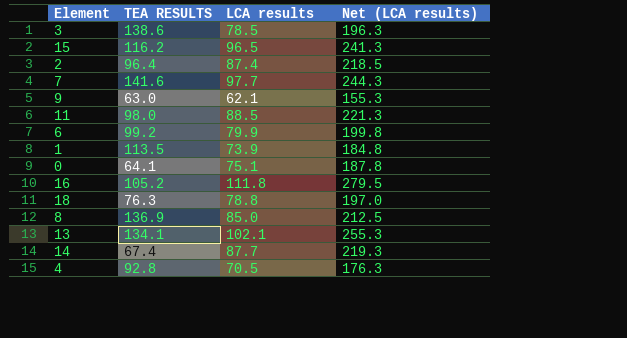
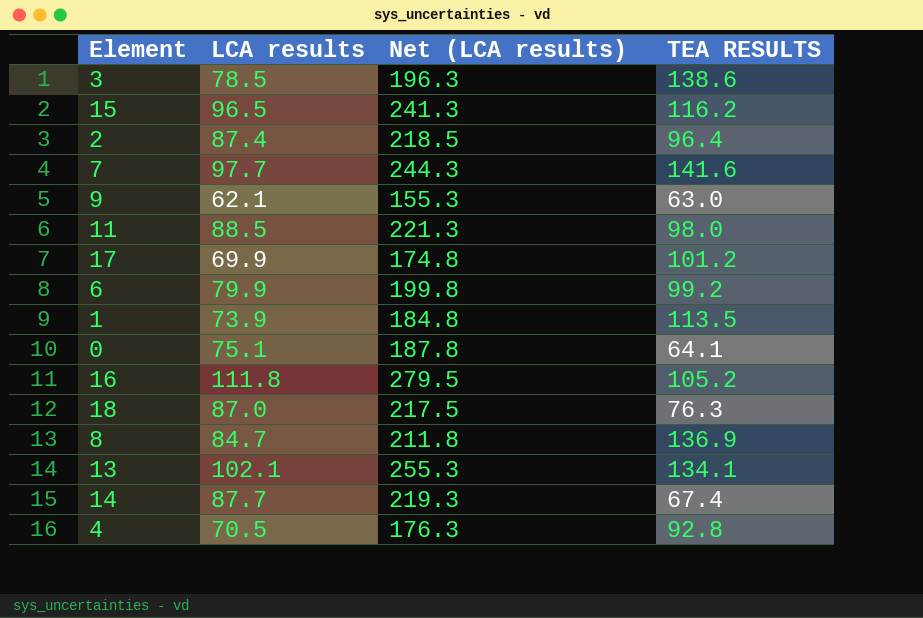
column TEA RESULTS | position: 2 -> 4
row 17: none -> 69.9 | 174.8 | 101.2
18 | LCA results: 78.8 -> 87.0
18 | Net (LCA results): 197.0 -> 217.5
8 | LCA results: 85.0 -> 84.7
8 | Net (LCA results): 212.5 -> 211.8

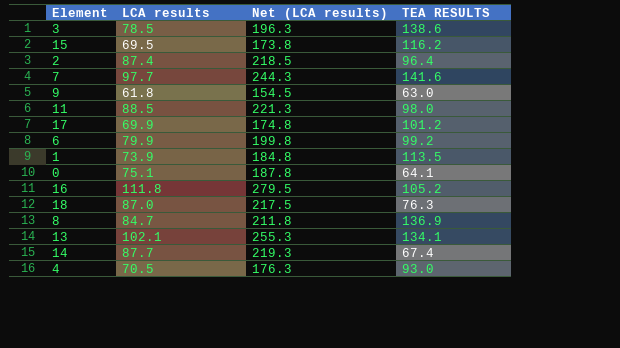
15 | LCA results: 96.5 -> 69.5
15 | Net (LCA results): 241.3 -> 173.8
9 | LCA results: 62.1 -> 61.8
9 | Net (LCA results): 155.3 -> 154.5
4 | TEA RESULTS: 92.8 -> 93.0

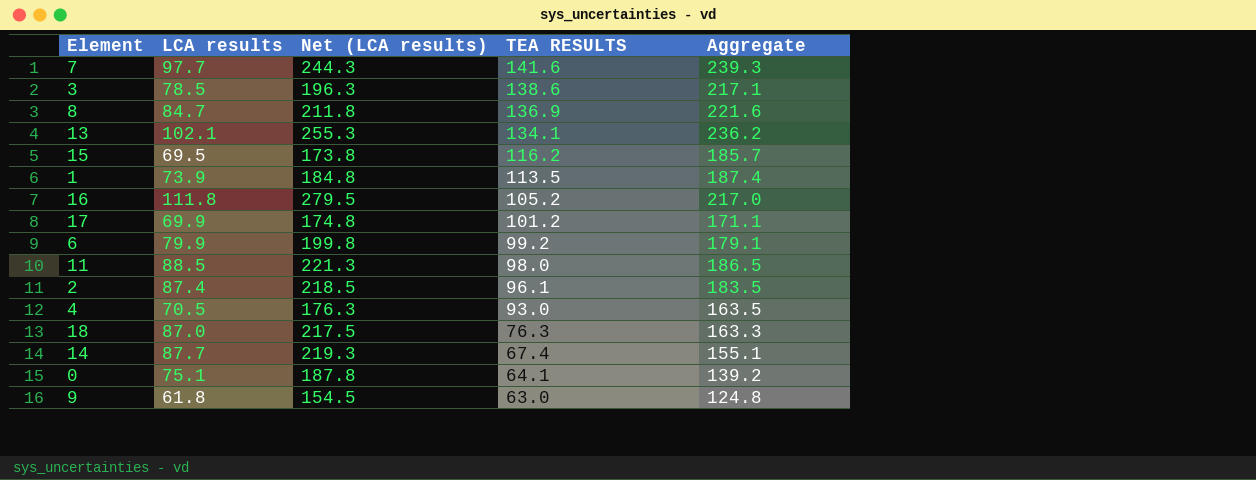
row order: none -> TEA RESULTS descending
column Aggregate | formula: none -> [LCA results] + [TEA RESULTS]
2 | TEA RESULTS: 96.4 -> 96.1

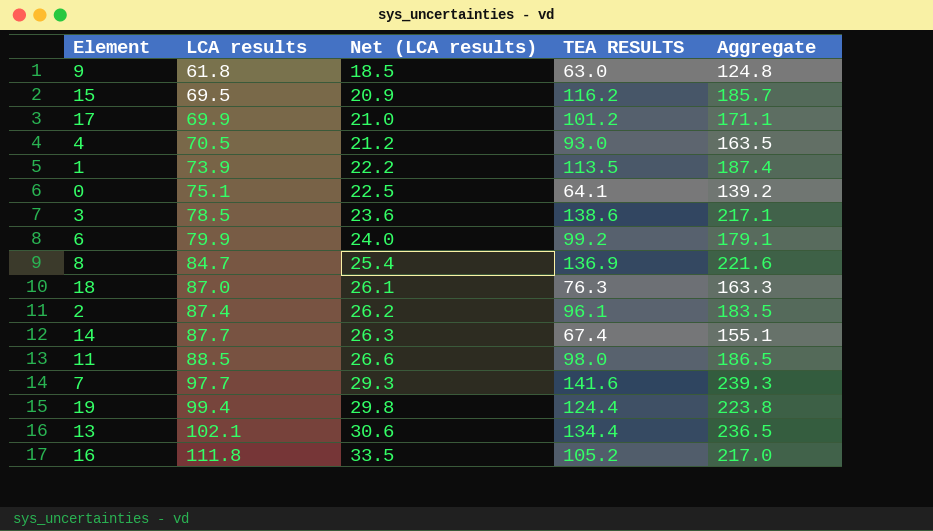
row order: TEA RESULTS descending -> LCA results ascending
column Net (LCA results) | formula: [LCA results] * 2.5 -> [LCA results] * 0.3
row 19: none -> 99.4 | 29.8 | 124.4 | 223.8
13 | TEA RESULTS: 134.1 -> 134.4
13 | Aggregate: 236.2 -> 236.5

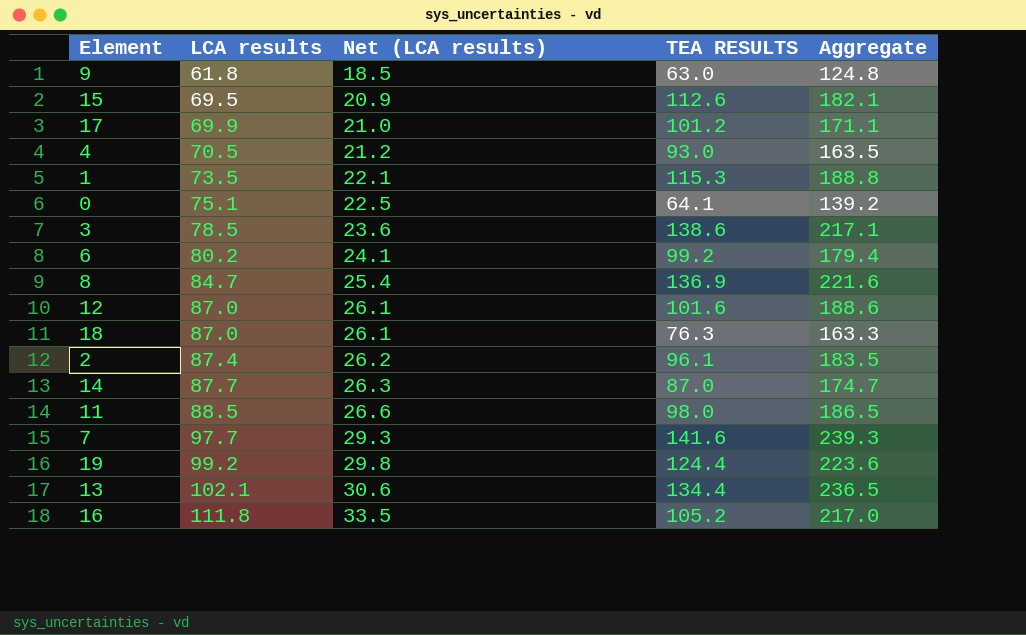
15 | TEA RESULTS: 116.2 -> 112.6
15 | Aggregate: 185.7 -> 182.1
1 | LCA results: 73.9 -> 73.5
1 | Net (LCA results): 22.2 -> 22.1
1 | TEA RESULTS: 113.5 -> 115.3
1 | Aggregate: 187.4 -> 188.8
6 | LCA results: 79.9 -> 80.2
6 | Net (LCA results): 24.0 -> 24.1
6 | Aggregate: 179.1 -> 179.4
row 12: none -> 87.0 | 26.1 | 101.6 | 188.6
14 | TEA RESULTS: 67.4 -> 87.0
14 | Aggregate: 155.1 -> 174.7
19 | LCA results: 99.4 -> 99.2
19 | Aggregate: 223.8 -> 223.6

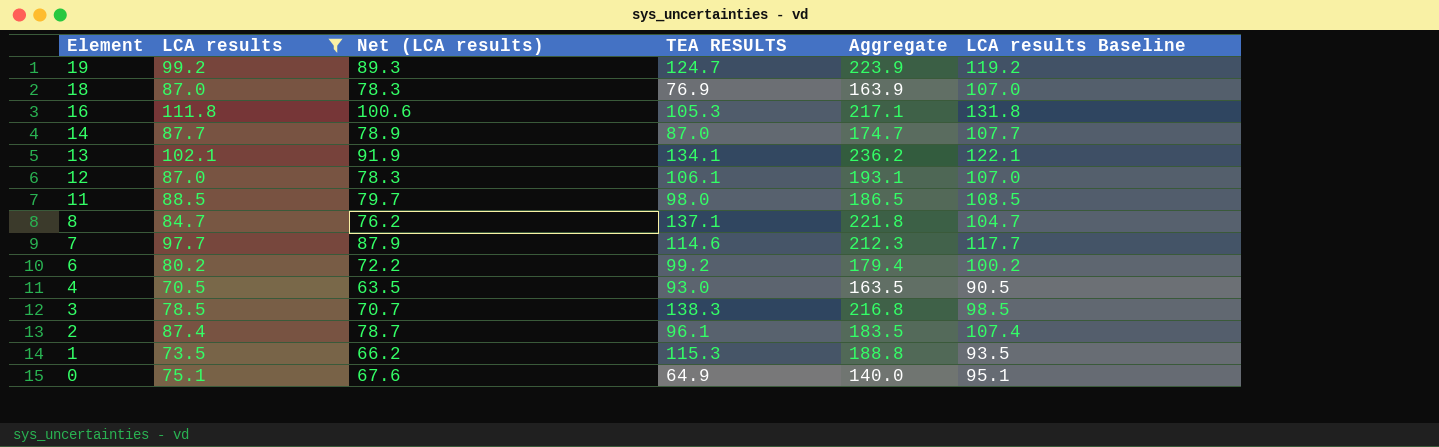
filter: none -> LCA results >= 70.5
row order: LCA results ascending -> Element descending
column Net (LCA results) | formula: [LCA results] * 0.3 -> [LCA results] * 0.9
column LCA results Baseline | formula: none -> [LCA results] + 20
19 | TEA RESULTS: 124.4 -> 124.7
19 | Aggregate: 223.6 -> 223.9
18 | TEA RESULTS: 76.3 -> 76.9
18 | Aggregate: 163.3 -> 163.9
16 | TEA RESULTS: 105.2 -> 105.3
16 | Aggregate: 217.0 -> 217.1
13 | TEA RESULTS: 134.4 -> 134.1
13 | Aggregate: 236.5 -> 236.2
12 | TEA RESULTS: 101.6 -> 106.1
12 | Aggregate: 188.6 -> 193.1
8 | TEA RESULTS: 136.9 -> 137.1
8 | Aggregate: 221.6 -> 221.8
7 | TEA RESULTS: 141.6 -> 114.6
7 | Aggregate: 239.3 -> 212.3
3 | TEA RESULTS: 138.6 -> 138.3
3 | Aggregate: 217.1 -> 216.8
0 | TEA RESULTS: 64.1 -> 64.9
0 | Aggregate: 139.2 -> 140.0

